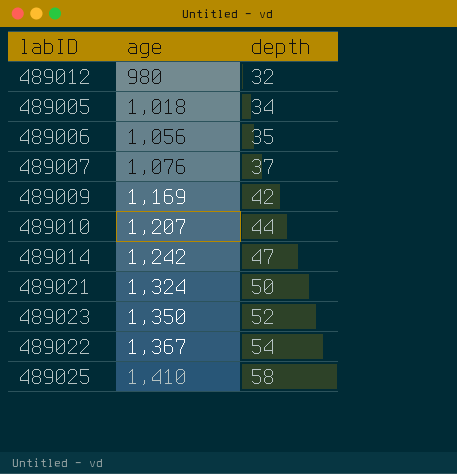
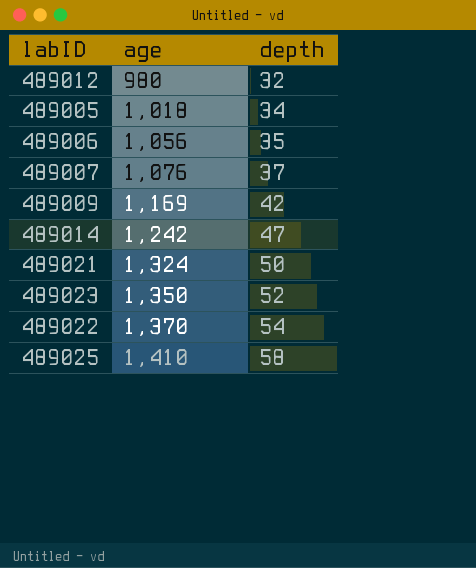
row 489010: 1,207 | 44 -> none
489022 | age: 1,367 -> 1,370

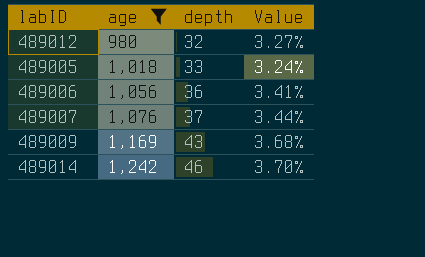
filter: none -> age <= 1,242
column Value | formula: none -> [depth] / [age]
489005 | depth: 34 -> 33
489006 | depth: 35 -> 36
489009 | depth: 42 -> 43
489014 | depth: 47 -> 46

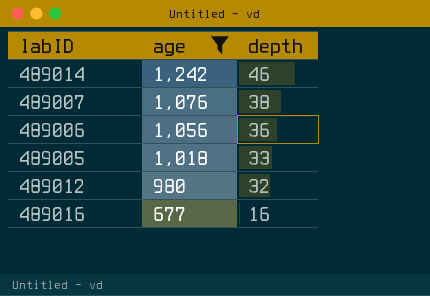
row order: age ascending -> age descending
column Value | formula: [depth] / [age] -> none
row 489009: 1,169 | 43 | 3.68% -> none
489007 | depth: 37 -> 38
row 489016: none -> 677 | 16

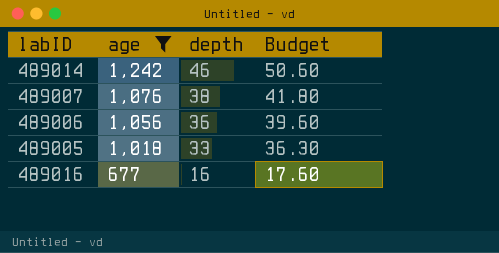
column Budget | formula: none -> [depth] * 1.1
row 489012: 980 | 32 -> none

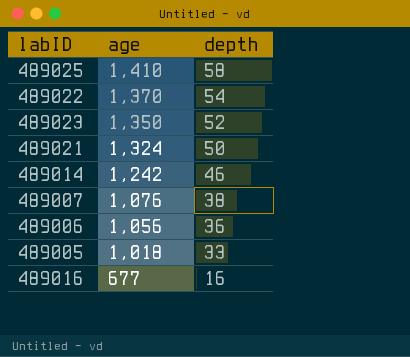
filter: age <= 1,242 -> none
column Budget | formula: [depth] * 1.1 -> none

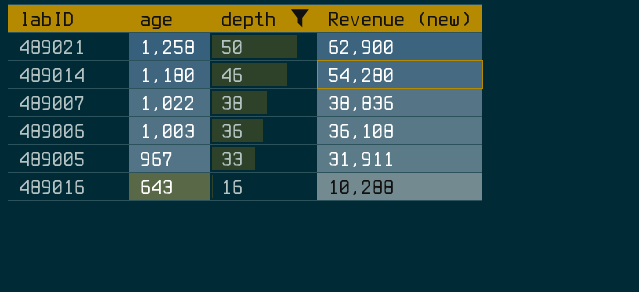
filter: none -> depth <= 50
column Revenue (new) | formula: none -> [age] * [depth]
489021 | age: 1,324 -> 1,258
489014 | age: 1,242 -> 1,180
489007 | age: 1,076 -> 1,022
489006 | age: 1,056 -> 1,003
489005 | age: 1,018 -> 967
489016 | age: 677 -> 643

